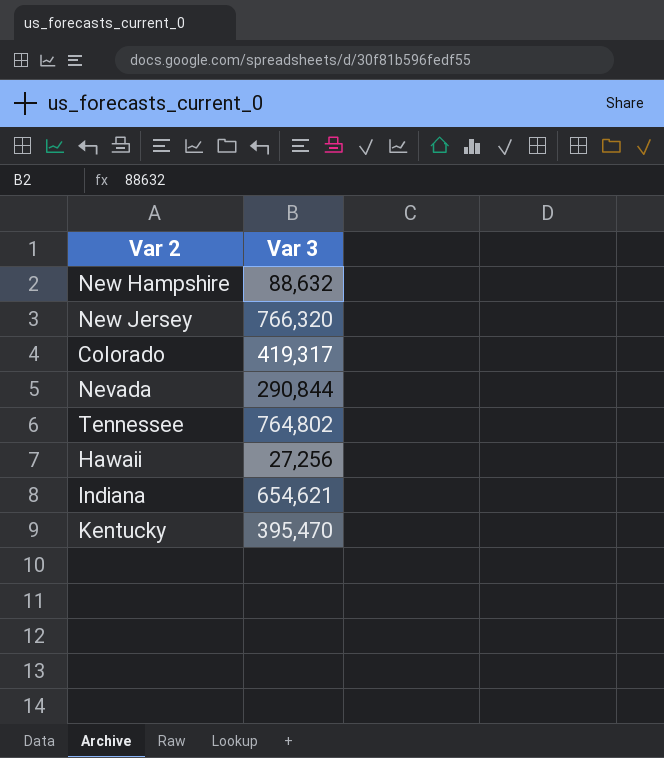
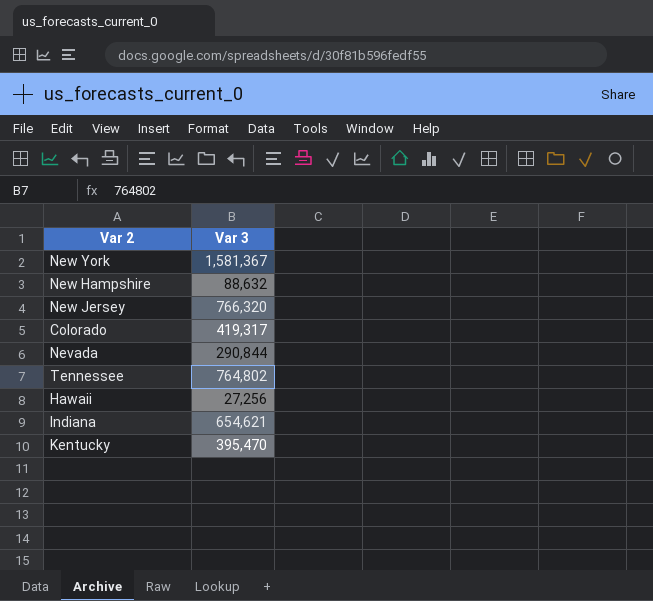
row New York: none -> 1,581,367

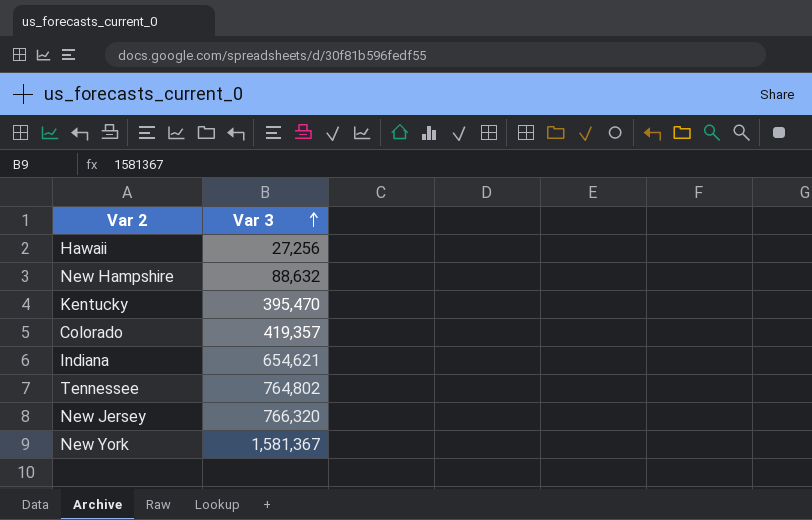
row order: none -> Var 3 ascending
row Nevada: 290,844 -> none
Colorado | Var 3: 419,317 -> 419,357

